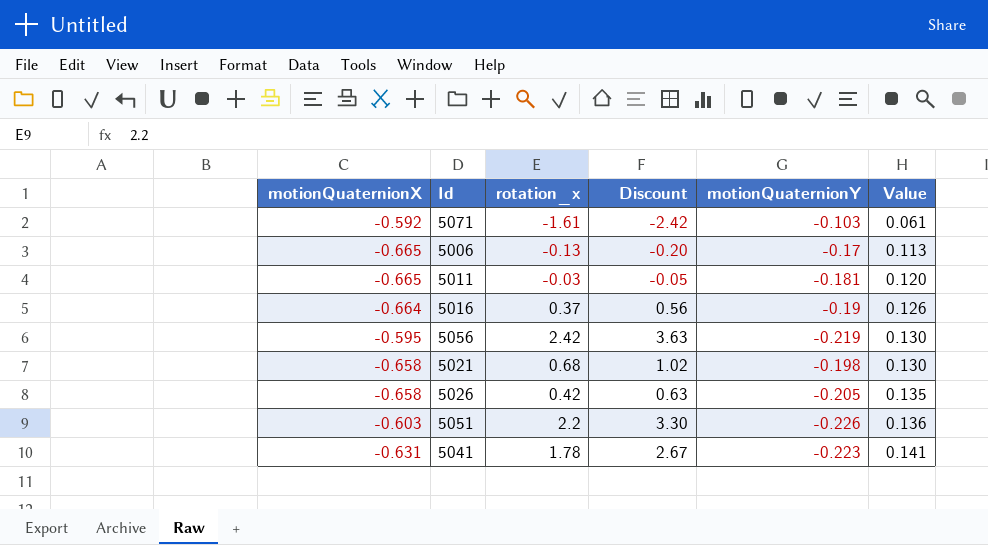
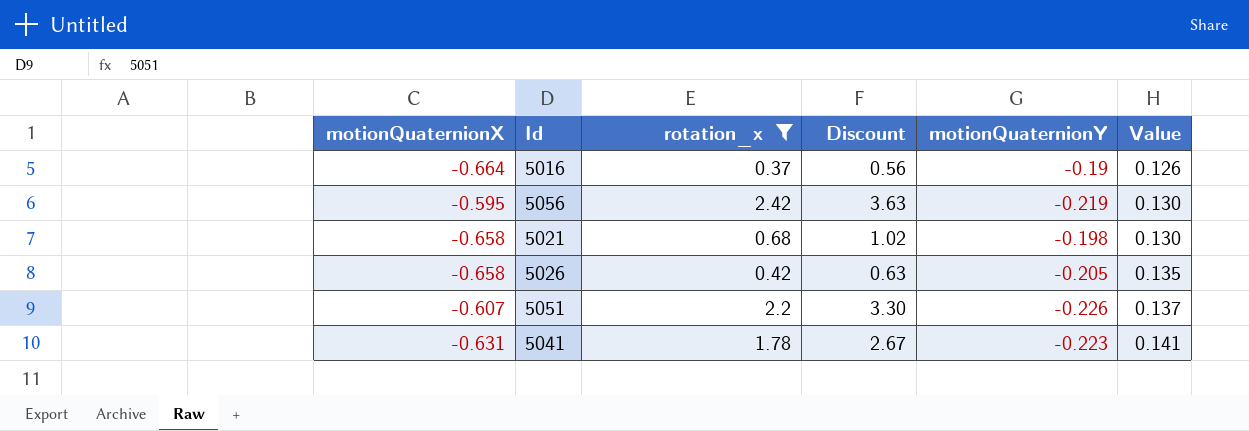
filter: none -> rotation_x >= 0.37
5051 | motionQuaternionX: -0.603 -> -0.607
5051 | Value: 0.136 -> 0.137

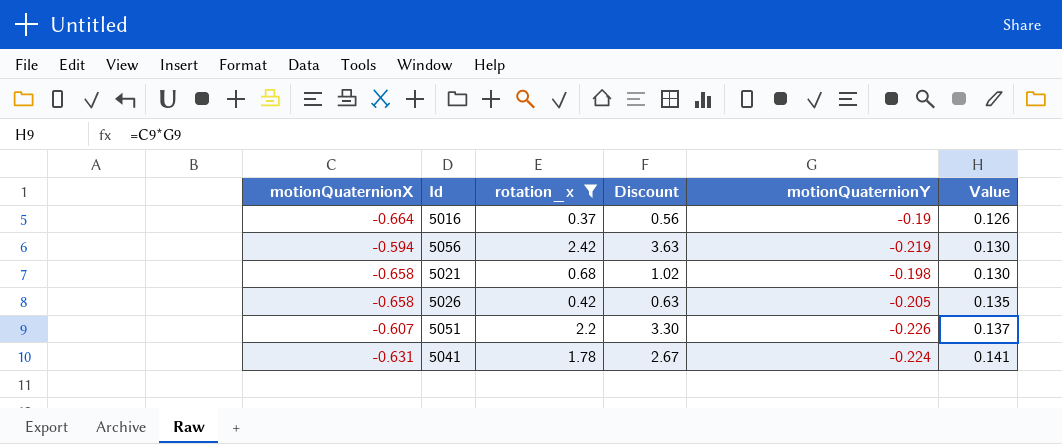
5056 | motionQuaternionX: -0.595 -> -0.594
5041 | motionQuaternionY: -0.223 -> -0.224

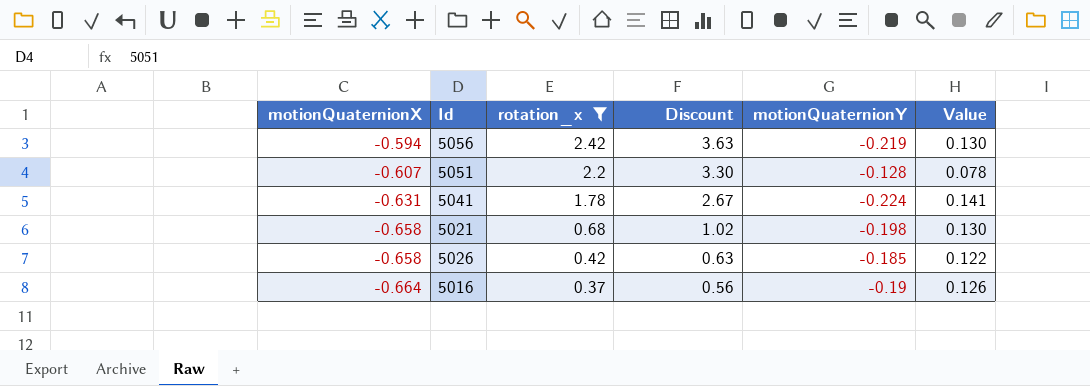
row order: Value ascending -> motionQuaternionX descending
5051 | motionQuaternionY: -0.226 -> -0.128
5051 | Value: 0.137 -> 0.078
5026 | motionQuaternionY: -0.205 -> -0.185
5026 | Value: 0.135 -> 0.122

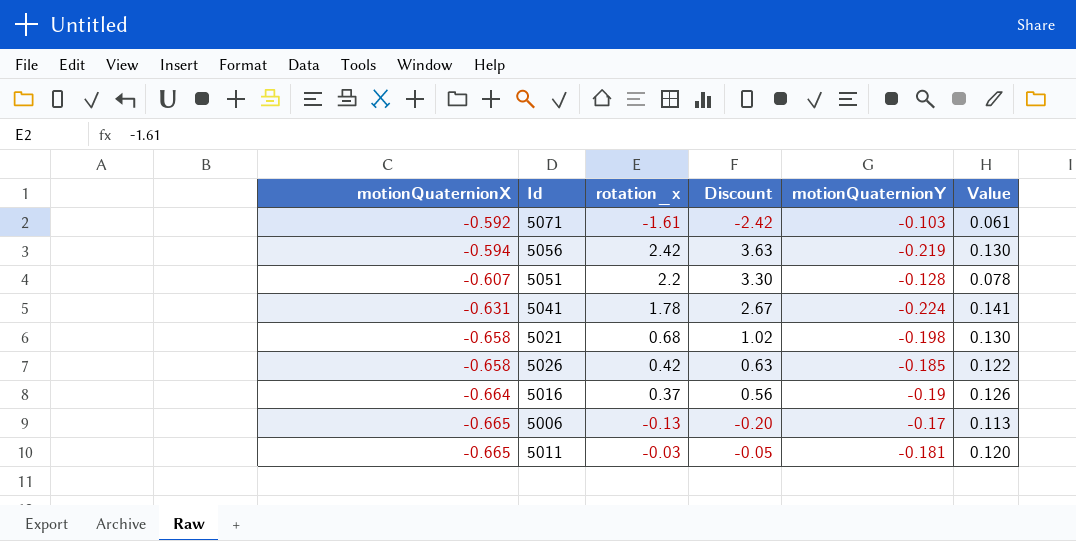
filter: rotation_x >= 0.37 -> none

